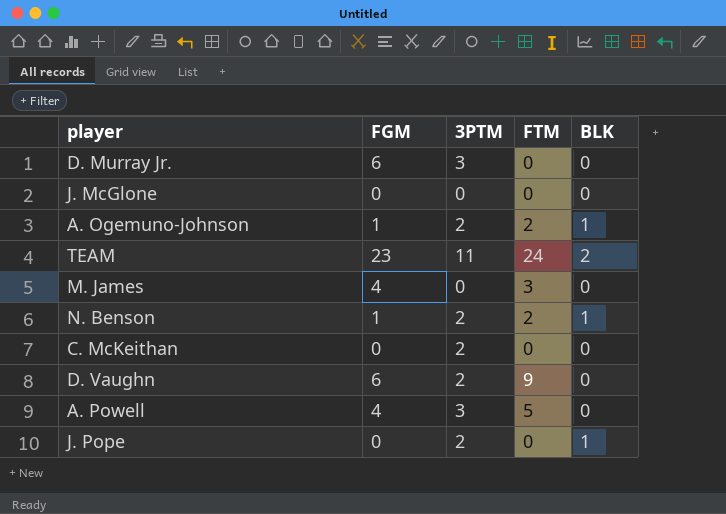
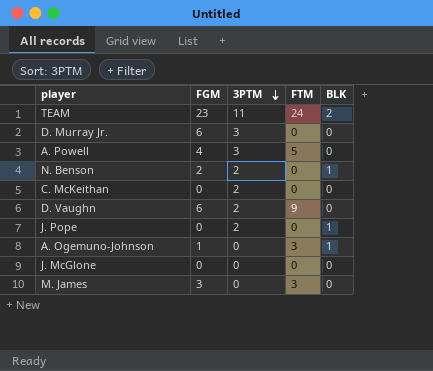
row order: none -> 3PTM descending
N. Benson | FGM: 1 -> 2
N. Benson | FTM: 2 -> 0
A. Ogemuno-Johnson | 3PTM: 2 -> 0
A. Ogemuno-Johnson | FTM: 2 -> 3
M. James | FGM: 4 -> 3

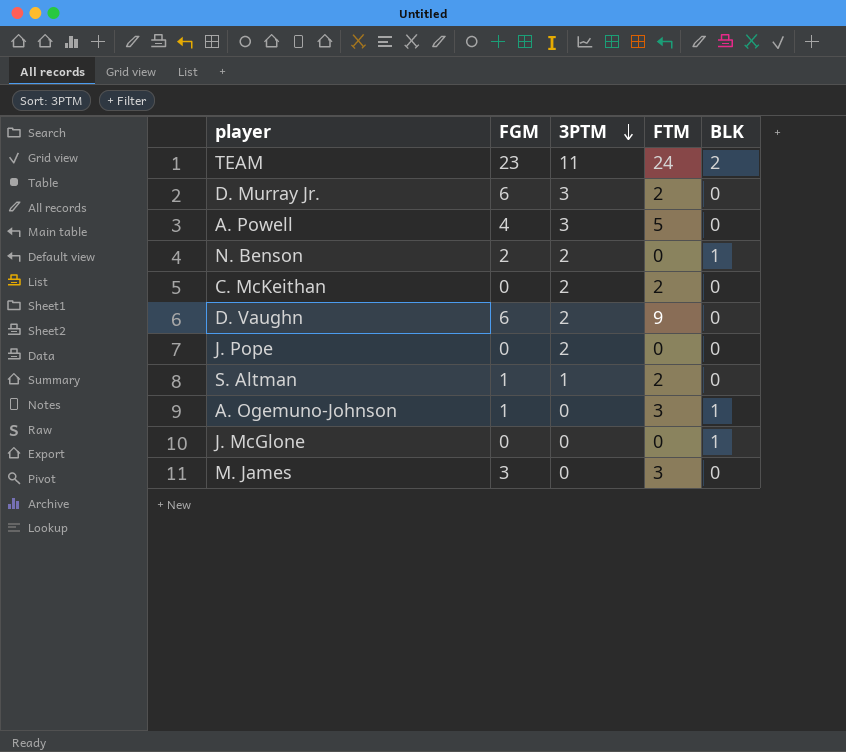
D. Murray Jr. | FTM: 0 -> 2
C. McKeithan | FTM: 0 -> 2
J. Pope | BLK: 1 -> 0
row S. Altman: none -> 1 | 1 | 2 | 0
J. McGlone | BLK: 0 -> 1

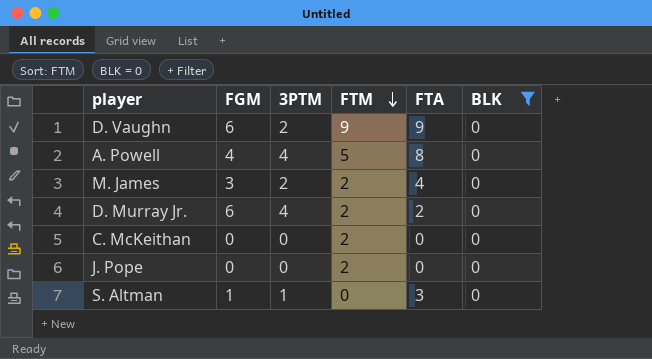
filter: none -> BLK = 0
row order: 3PTM descending -> FTM descending
column FTA | position: none -> 5
A. Powell | 3PTM: 3 -> 4
M. James | 3PTM: 0 -> 2
M. James | FTM: 3 -> 2
D. Murray Jr. | 3PTM: 3 -> 4
C. McKeithan | 3PTM: 2 -> 0
J. Pope | 3PTM: 2 -> 0
J. Pope | FTM: 0 -> 2
S. Altman | FTM: 2 -> 0

